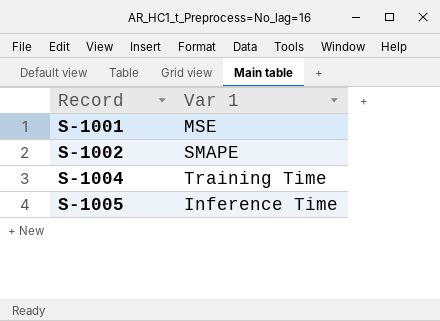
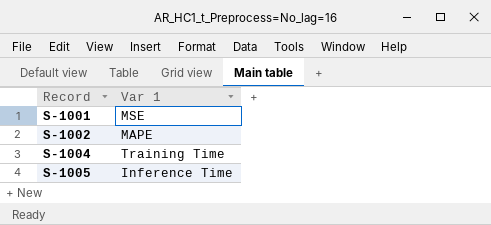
S-1002 | Var 1: SMAPE -> MAPE

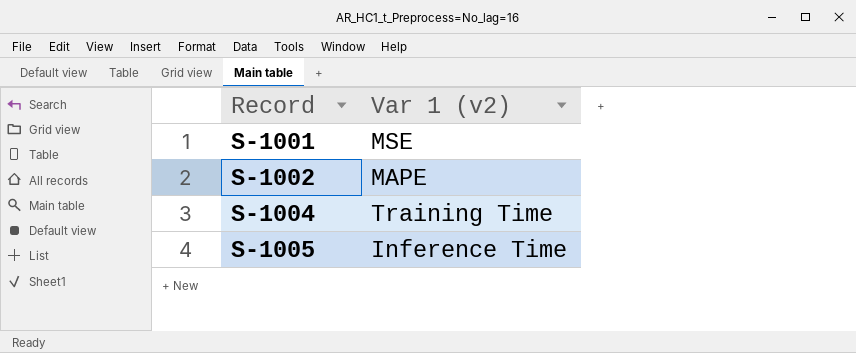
column name: Var 1 -> Var 1 (v2)

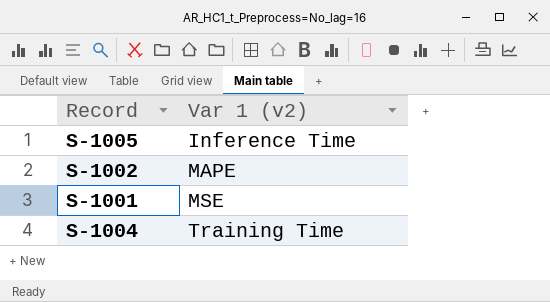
row order: Record ascending -> Var 1 (v2) ascending

